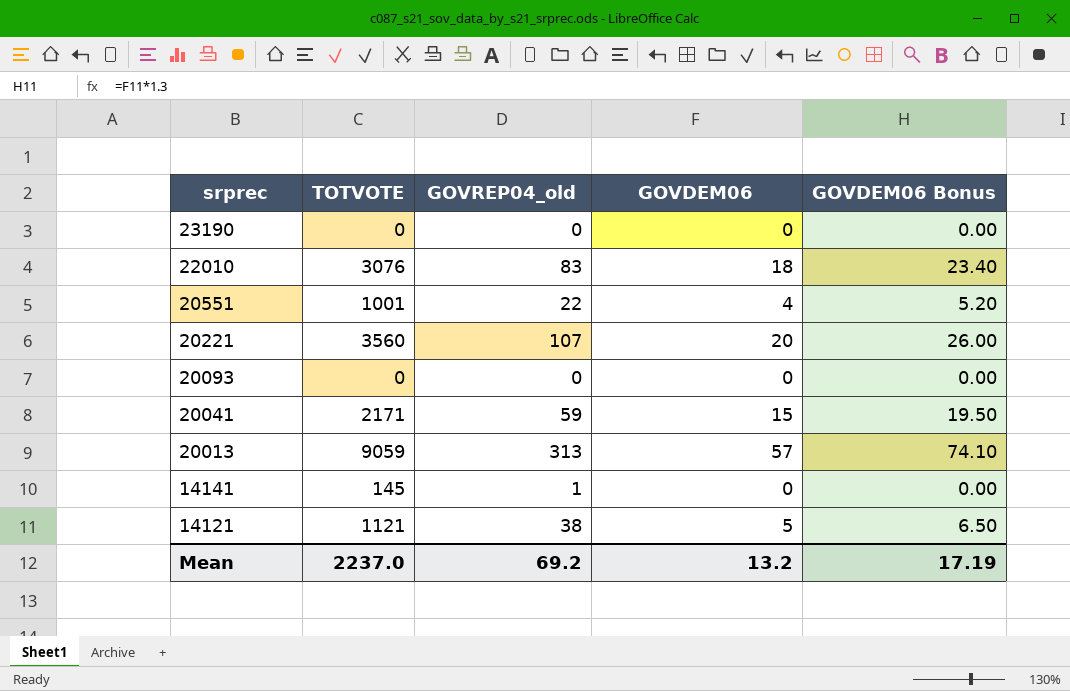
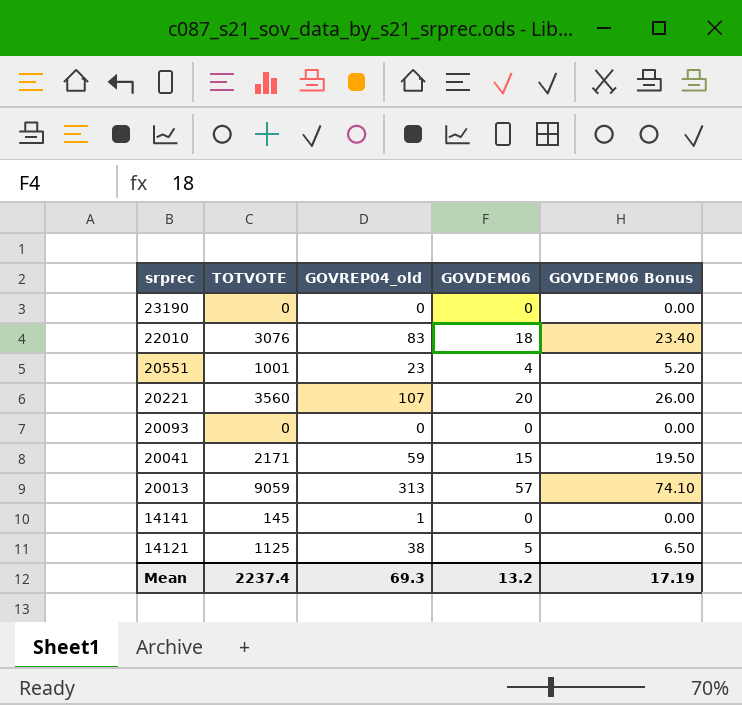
20551 | GOVREP04_old: 22 -> 23
14121 | TOTVOTE: 1121 -> 1125
Mean | TOTVOTE: 2237.0 -> 2237.4
Mean | GOVREP04_old: 69.2 -> 69.3

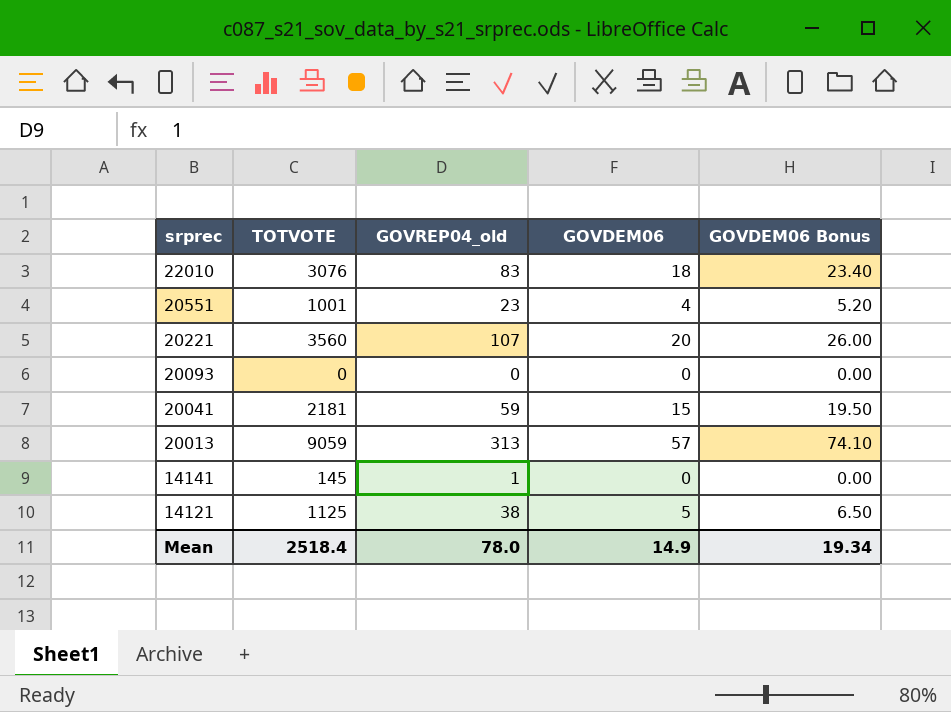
row 23190: 0 | 0 | 0 | 0.00 -> none
20041 | TOTVOTE: 2171 -> 2181
Mean | TOTVOTE: 2237.4 -> 2518.4
Mean | GOVREP04_old: 69.3 -> 78.0
Mean | GOVDEM06: 13.2 -> 14.9
Mean | GOVDEM06 Bonus: 17.19 -> 19.34

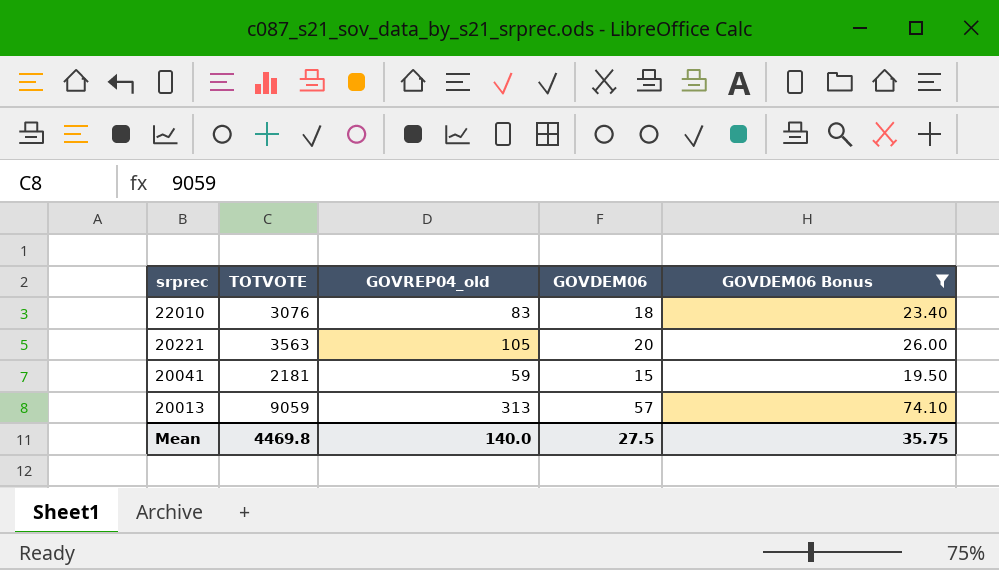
filter: none -> GOVDEM06 Bonus >= 19.50
20221 | TOTVOTE: 3560 -> 3563
20221 | GOVREP04_old: 107 -> 105
Mean | TOTVOTE: 2518.4 -> 4469.8
Mean | GOVREP04_old: 78.0 -> 140.0
Mean | GOVDEM06: 14.9 -> 27.5
Mean | GOVDEM06 Bonus: 19.34 -> 35.75

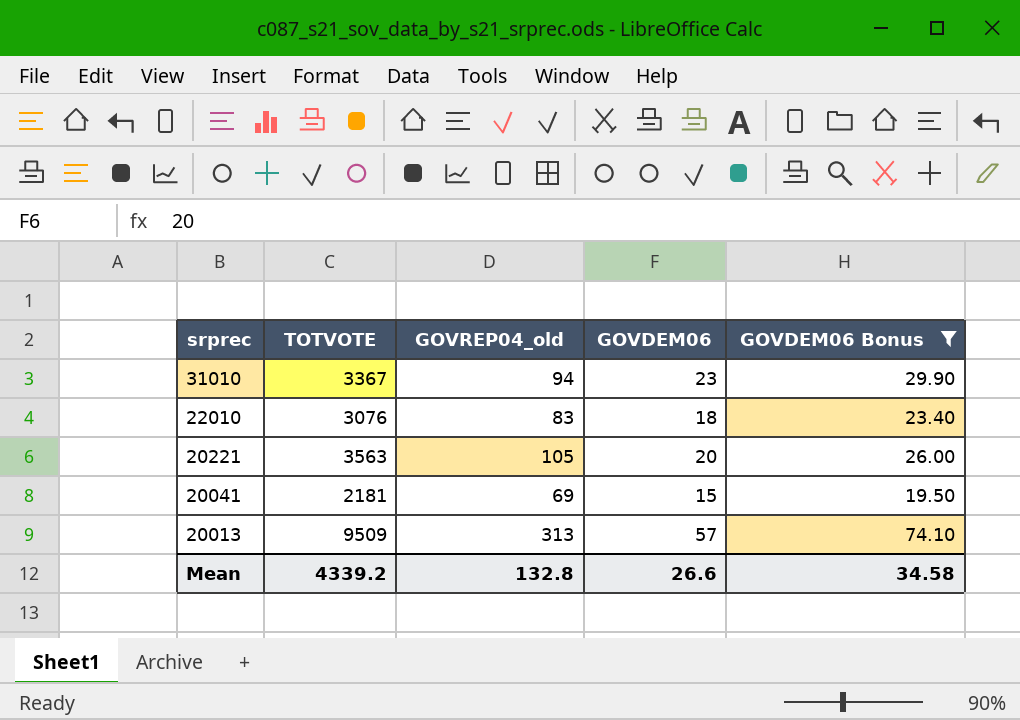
row 31010: none -> 3367 | 94 | 23 | 29.90
20041 | GOVREP04_old: 59 -> 69
20013 | TOTVOTE: 9059 -> 9509
Mean | TOTVOTE: 4469.8 -> 4339.2
Mean | GOVREP04_old: 140.0 -> 132.8
Mean | GOVDEM06: 27.5 -> 26.6
Mean | GOVDEM06 Bonus: 35.75 -> 34.58

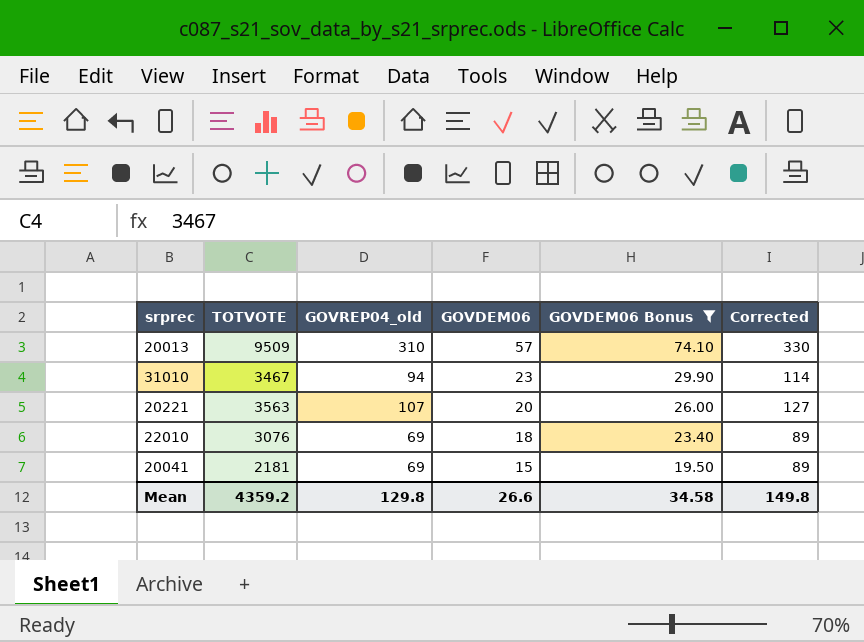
row order: srprec descending -> GOVDEM06 descending
column Corrected | formula: none -> [GOVREP04_old] + 20
20013 | GOVREP04_old: 313 -> 310
31010 | TOTVOTE: 3367 -> 3467
20221 | GOVREP04_old: 105 -> 107
22010 | GOVREP04_old: 83 -> 69
Mean | TOTVOTE: 4339.2 -> 4359.2
Mean | GOVREP04_old: 132.8 -> 129.8

